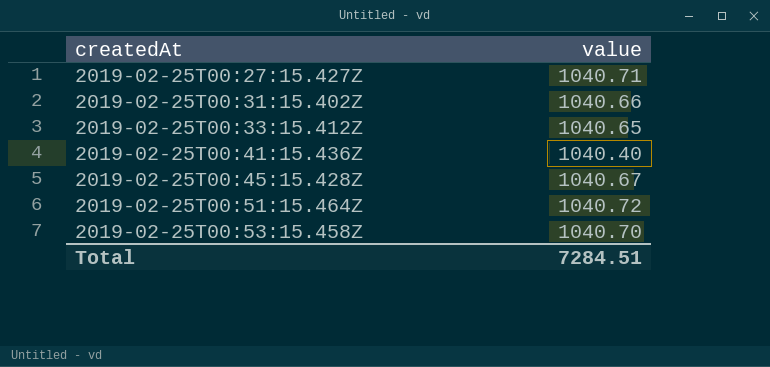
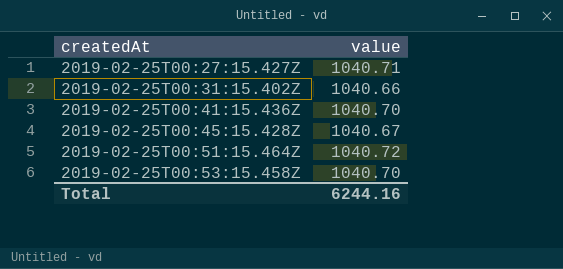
row 2019-02-25T00:33:15.412Z: 1040.65 -> none
2019-02-25T00:41:15.436Z | value: 1040.40 -> 1040.70
Total | value: 7284.51 -> 6244.16

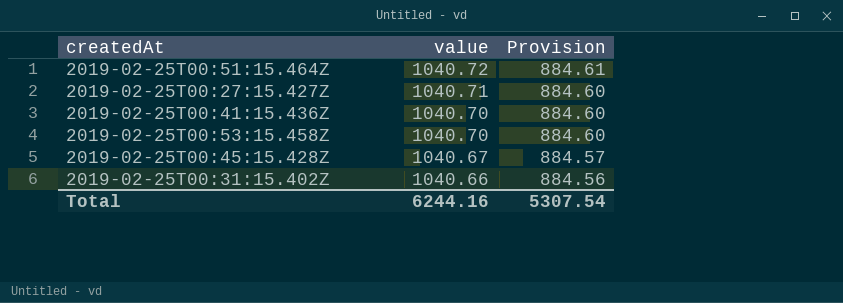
row order: createdAt ascending -> value descending
column Provision | formula: none -> [value] * 0.85

